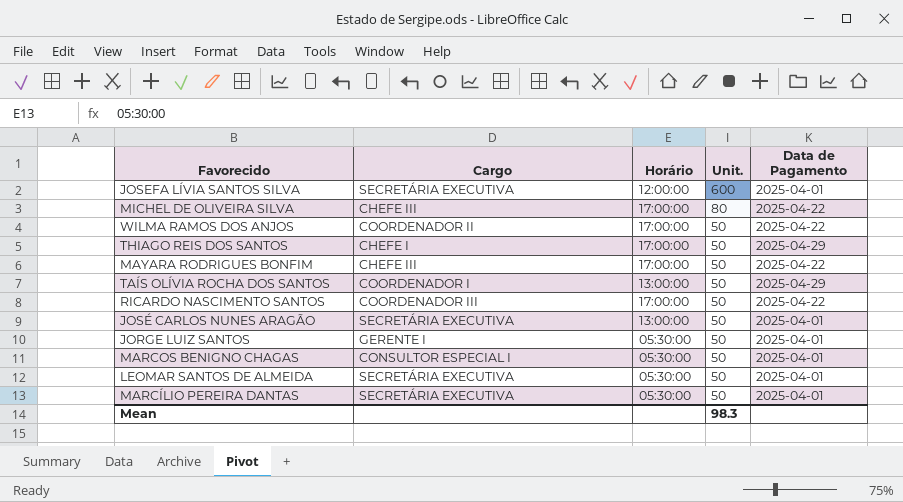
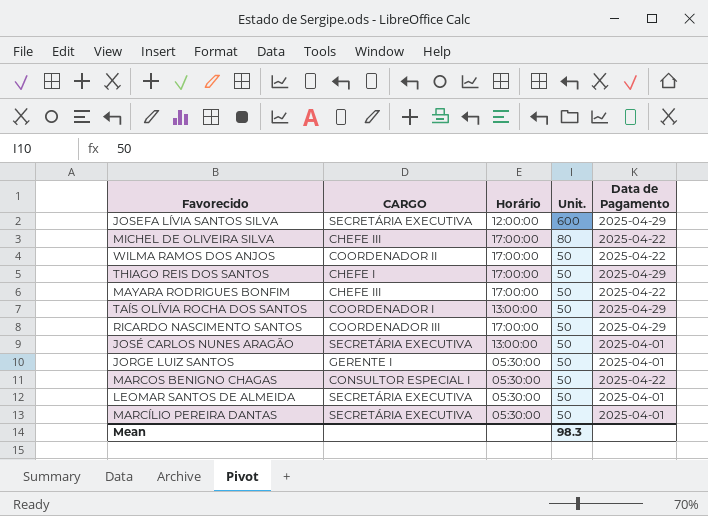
column name: Cargo -> CARGO
JOSEFA LÍVIA SANTOS SILVA | Data de Pagamento: 2025-04-01 -> 2025-04-29
RICARDO NASCIMENTO SANTOS | Data de Pagamento: 2025-04-22 -> 2025-04-29
MARCOS BENIGNO CHAGAS | Data de Pagamento: 2025-04-01 -> 2025-04-22

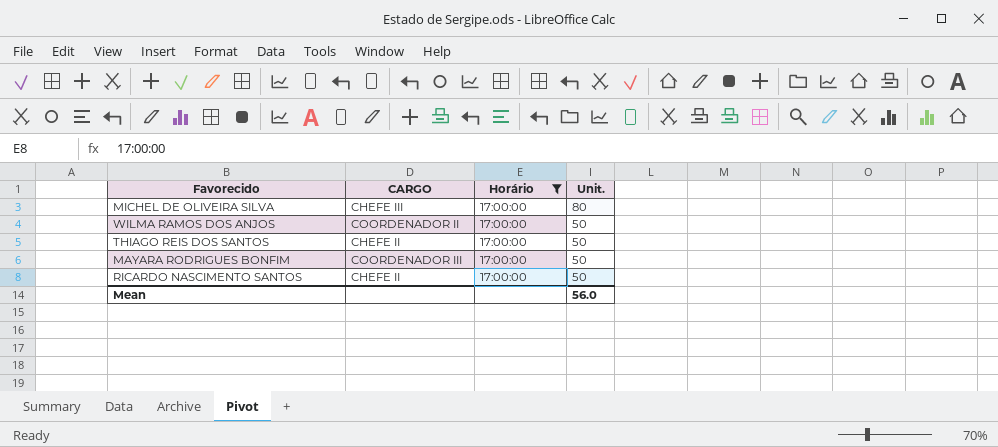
filter: none -> Horário = 17:00:00
column Data de Pagamento | position: 5 -> none
THIAGO REIS DOS SANTOS | CARGO: CHEFE I -> CHEFE II
MAYARA RODRIGUES BONFIM | CARGO: CHEFE III -> COORDENADOR III
RICARDO NASCIMENTO SANTOS | CARGO: COORDENADOR III -> CHEFE II
Mean | Unit.: 98.3 -> 56.0

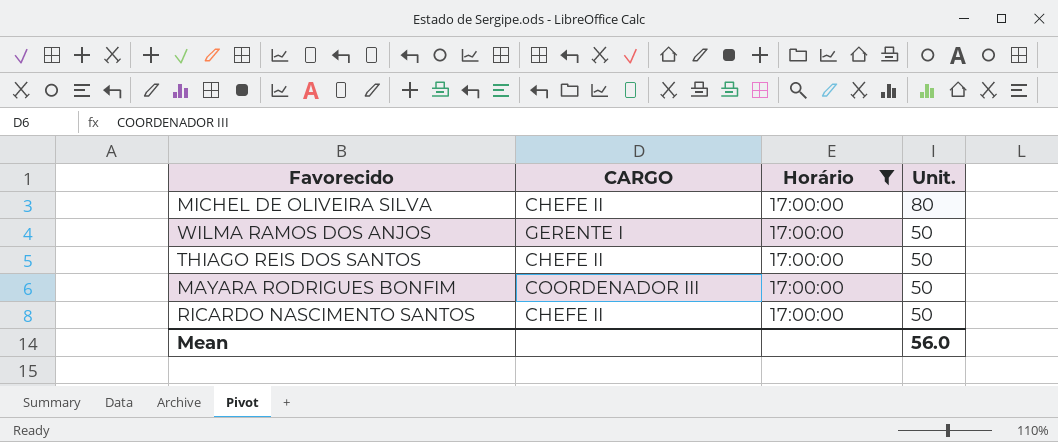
MICHEL DE OLIVEIRA SILVA | CARGO: CHEFE III -> CHEFE II
WILMA RAMOS DOS ANJOS | CARGO: COORDENADOR II -> GERENTE I

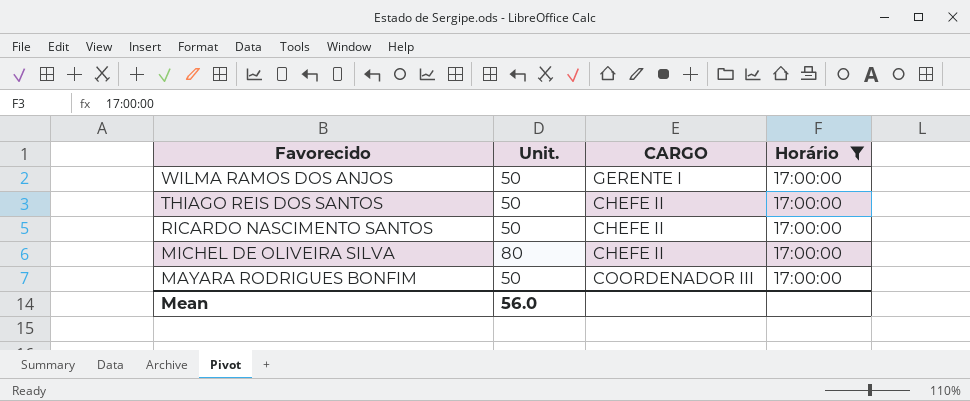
row order: Unit. descending -> Favorecido descending
column Unit. | position: 4 -> 2

